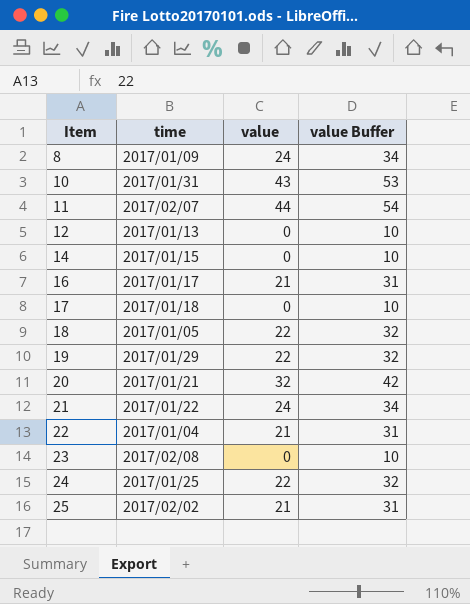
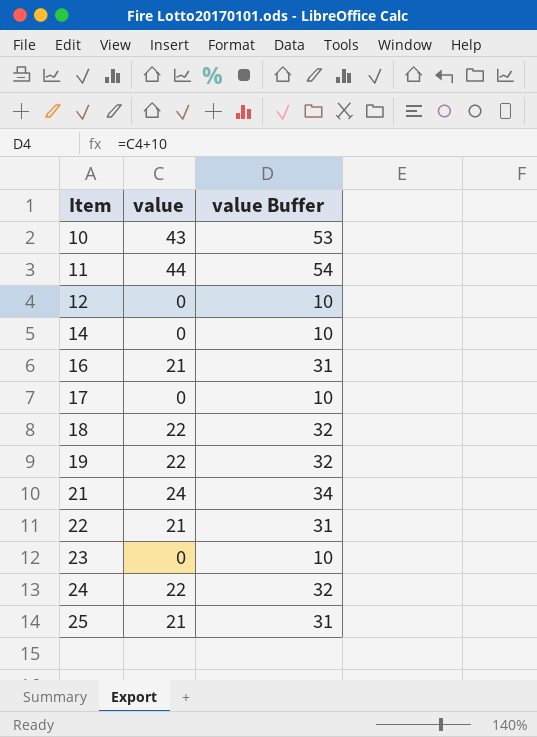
column time | position: 2 -> none
row 8: 2017/01/09 | 24 | 34 -> none
row 20: 2017/01/21 | 32 | 42 -> none

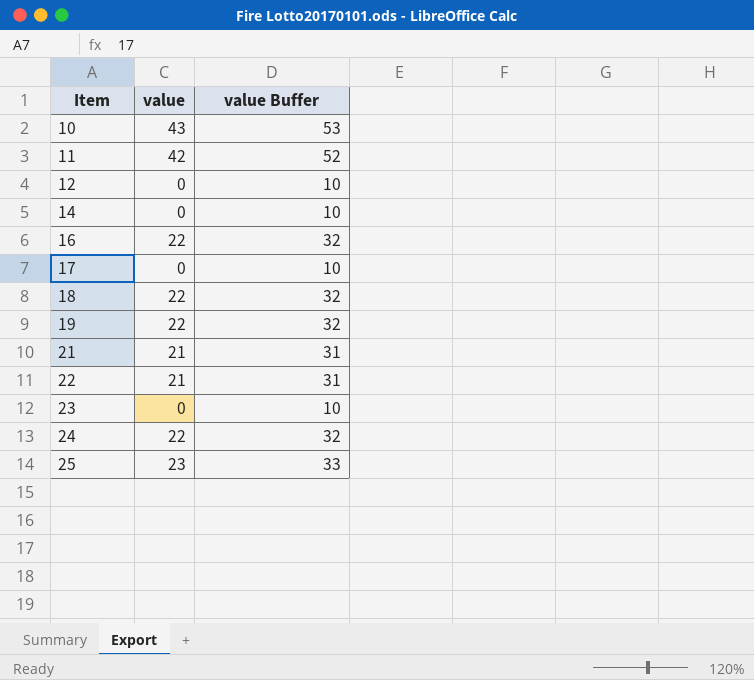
11 | value: 44 -> 42
11 | value Buffer: 54 -> 52
16 | value: 21 -> 22
16 | value Buffer: 31 -> 32
21 | value: 24 -> 21
21 | value Buffer: 34 -> 31
25 | value: 21 -> 23
25 | value Buffer: 31 -> 33

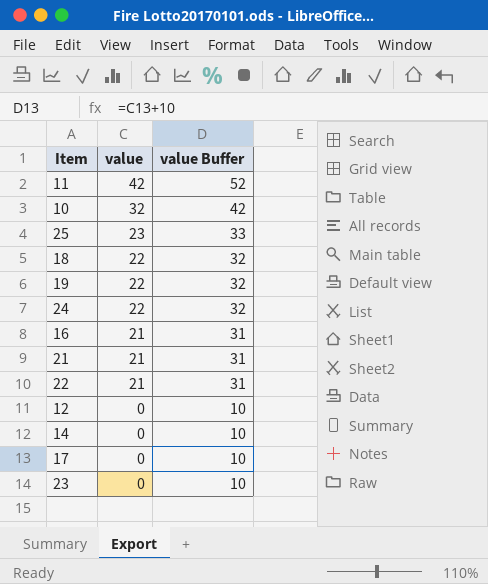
row order: Item ascending -> value descending
10 | value: 43 -> 32
10 | value Buffer: 53 -> 42
16 | value: 22 -> 21
16 | value Buffer: 32 -> 31

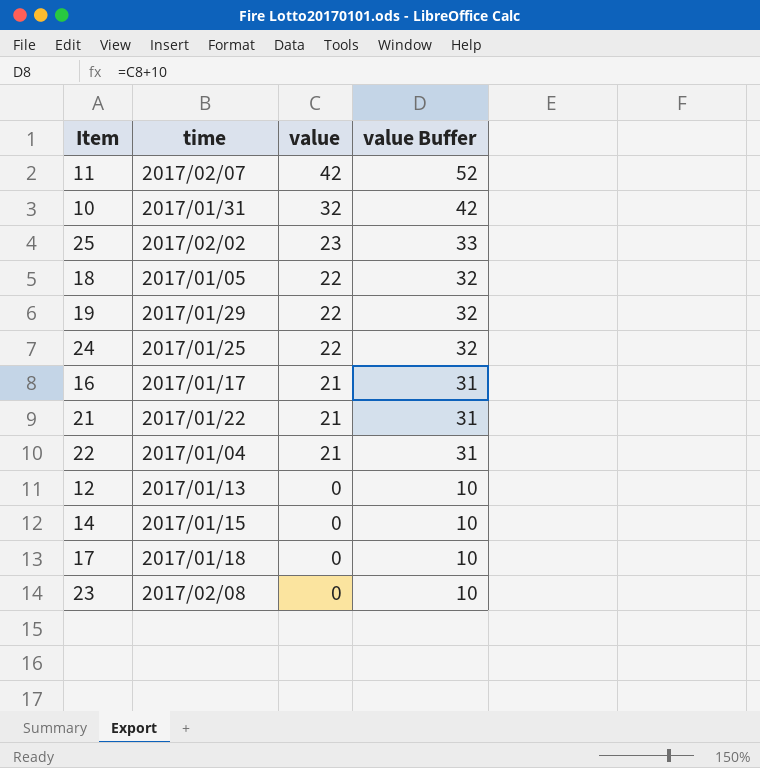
column time | position: none -> 2

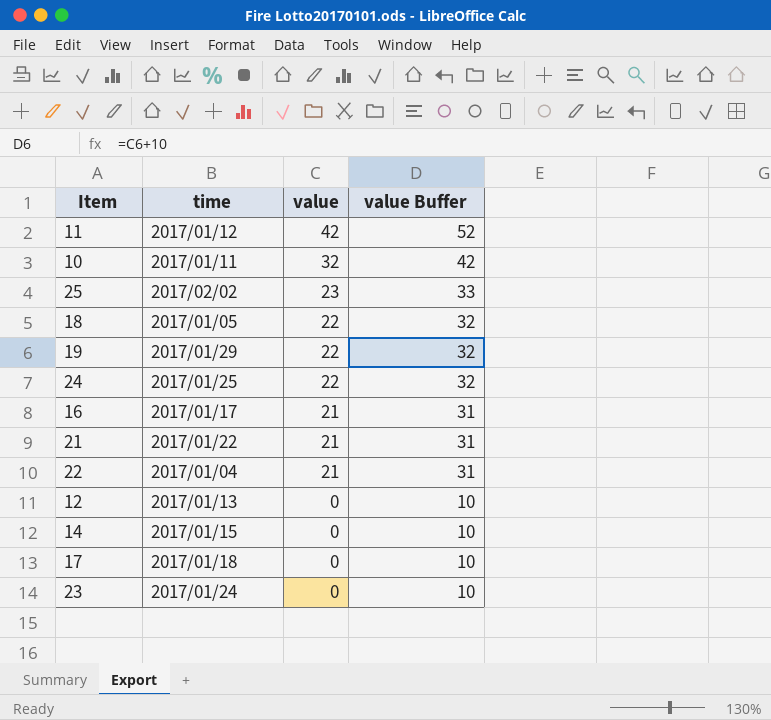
11 | time: 2017/02/07 -> 2017/01/12
10 | time: 2017/01/31 -> 2017/01/11
23 | time: 2017/02/08 -> 2017/01/24

